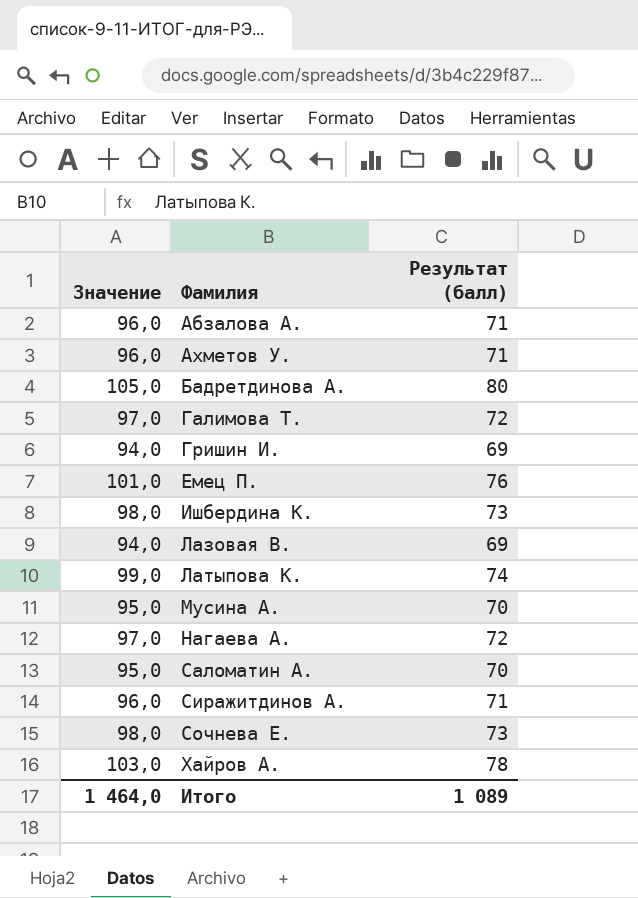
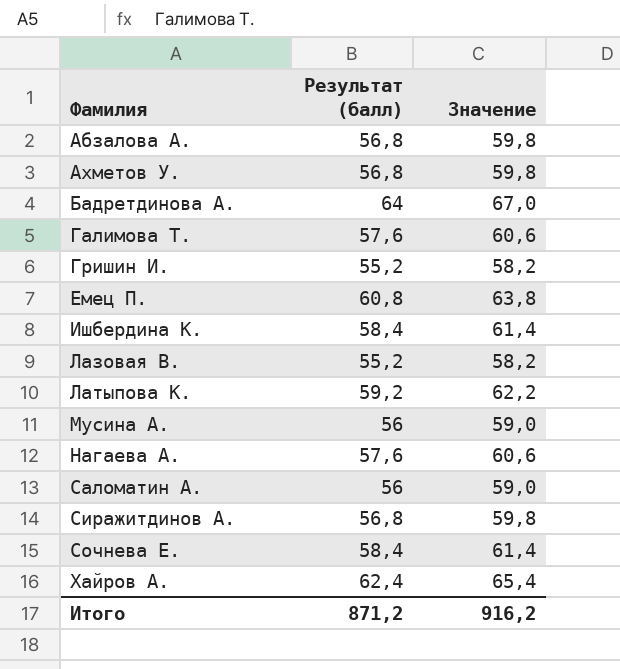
column Значение | formula: [Результат (балл)] + 25 -> [Результат (балл)] + 3
column Значение | position: 1 -> 3
Абзалова А. | Результат (балл): 71 -> 56,8
Ахметов У. | Результат (балл): 71 -> 56,8
Бадретдинова А. | Результат (балл): 80 -> 64
Галимова Т. | Результат (балл): 72 -> 57,6
Гришин И. | Результат (балл): 69 -> 55,2
Емец П. | Результат (балл): 76 -> 60,8
Ишбердина К. | Результат (балл): 73 -> 58,4
Лазовая В. | Результат (балл): 69 -> 55,2
Латыпова К. | Результат (балл): 74 -> 59,2
Мусина А. | Результат (балл): 70 -> 56
Нагаева А. | Результат (балл): 72 -> 57,6
Саломатин А. | Результат (балл): 70 -> 56
Сиражитдинов А. | Результат (балл): 71 -> 56,8
Сочнева Е. | Результат (балл): 73 -> 58,4
Хайров А. | Результат (балл): 78 -> 62,4
Итого | Результат (балл): 1 089 -> 871,2
Итого | Значение: 1 464,0 -> 916,2

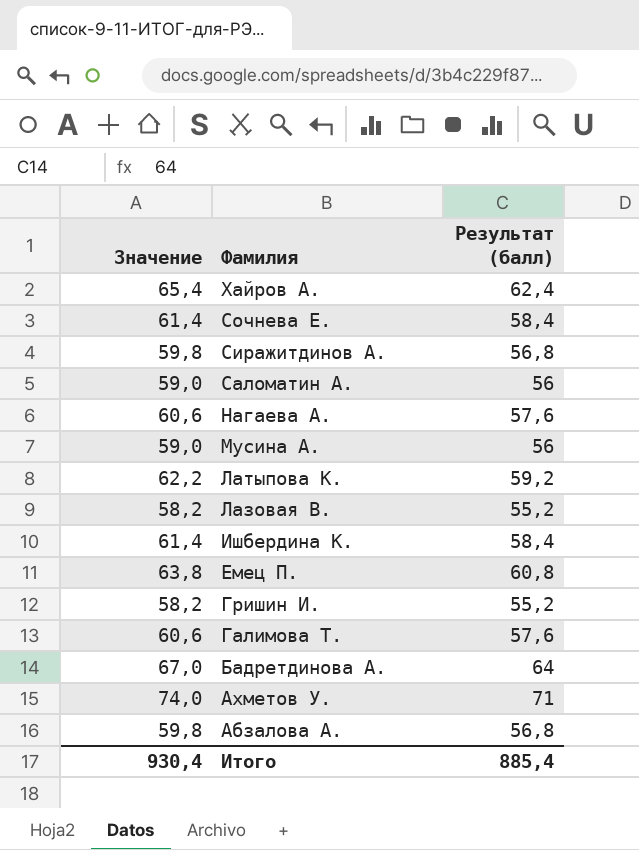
row order: Фамилия ascending -> Фамилия descending
column Значение | position: 3 -> 1
Ахметов У. | Значение: 59,8 -> 74,0
Ахметов У. | Результат (балл): 56,8 -> 71
Итого | Значение: 916,2 -> 930,4
Итого | Результат (балл): 871,2 -> 885,4

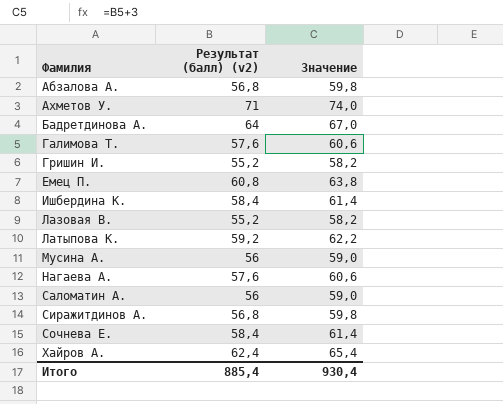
row order: Фамилия descending -> Фамилия ascending
column name: Результат (балл) -> Результат (балл) (v2)
column Значение | position: 1 -> 3

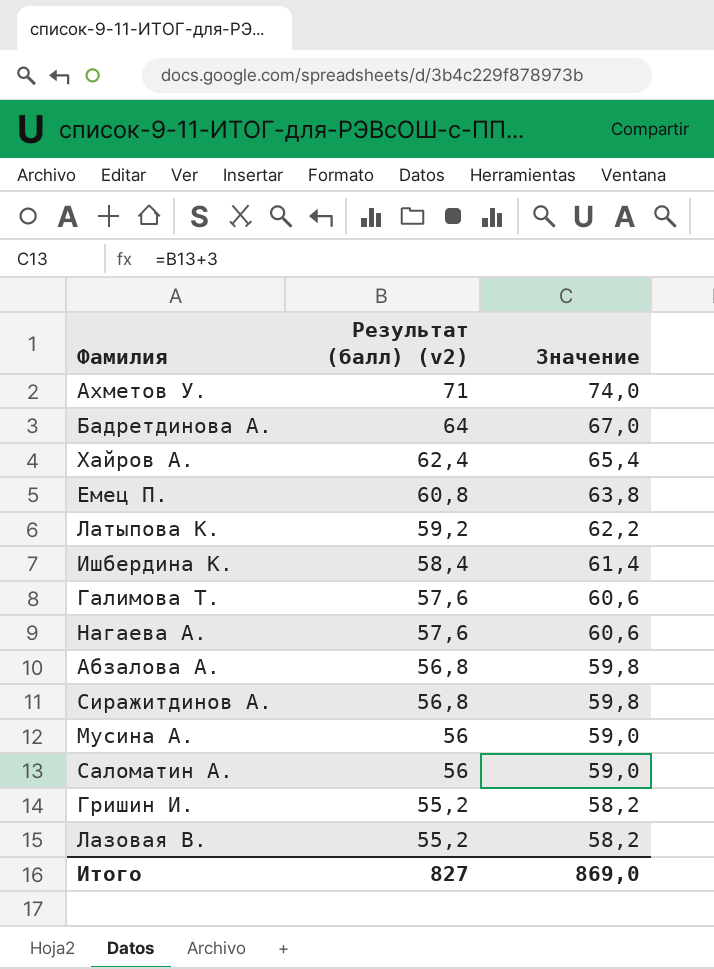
row order: Фамилия ascending -> Результат (балл) (v2) descending
row Сочнева Е.: 58,4 | 61,4 -> none
Итого | Результат (балл) (v2): 885,4 -> 827
Итого | Значение: 930,4 -> 869,0

